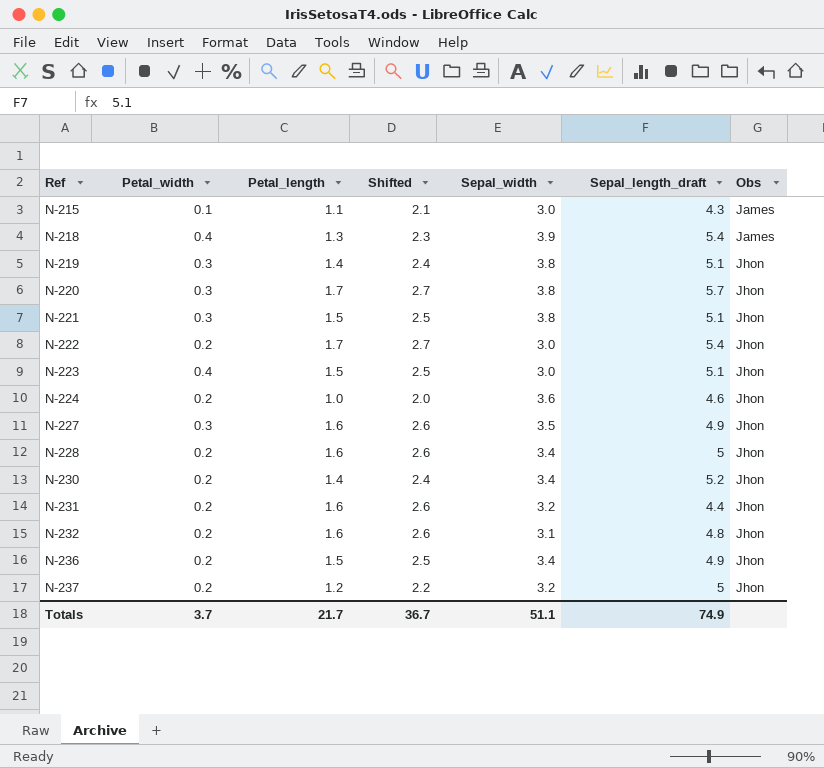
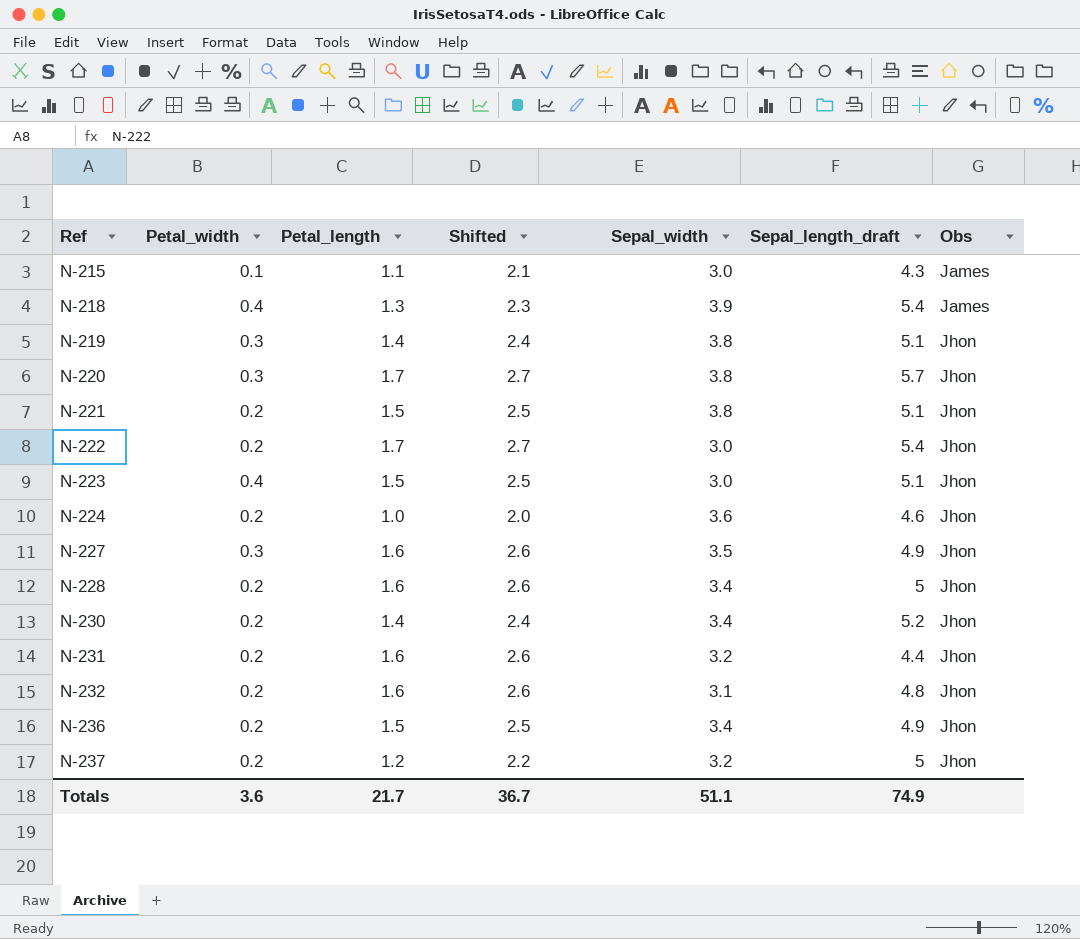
N-221 | Petal_width: 0.3 -> 0.2
Totals | Petal_width: 3.7 -> 3.6

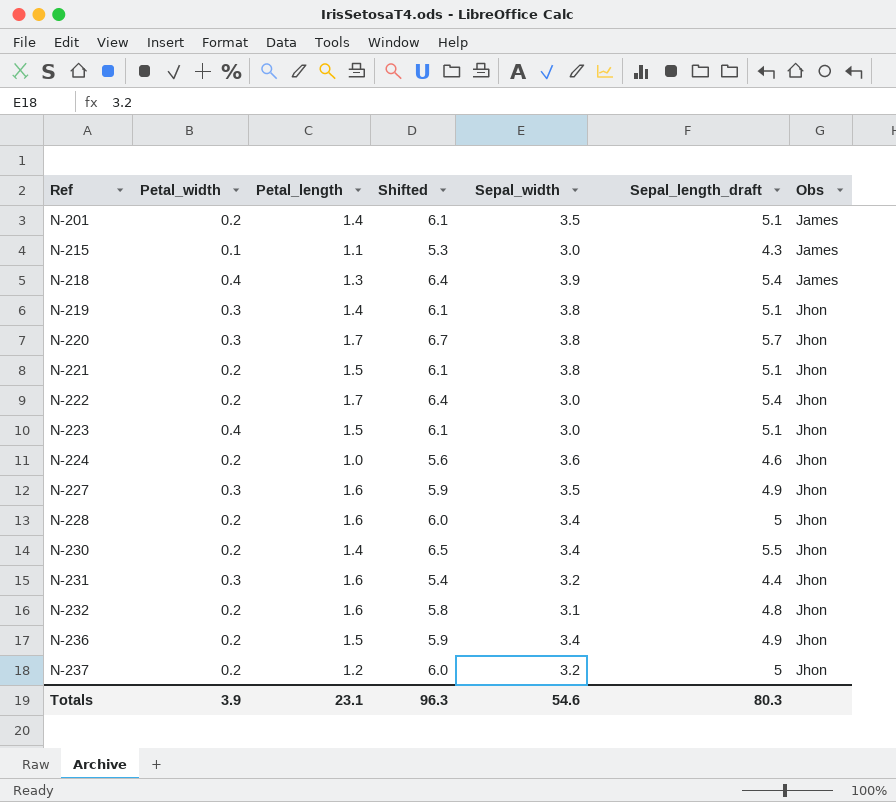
column Shifted | formula: [Petal_length] + 1 -> [Sepal_length_draft] + 1
row N-201: none -> 0.2 | 1.4 | 6.1 | 3.5 | 5.1 | James
N-230 | Sepal_length_draft: 5.2 -> 5.5
N-231 | Petal_width: 0.2 -> 0.3
Totals | Petal_width: 3.6 -> 3.9
Totals | Petal_length: 21.7 -> 23.1
Totals | Shifted: 36.7 -> 96.3
Totals | Sepal_width: 51.1 -> 54.6
Totals | Sepal_length_draft: 74.9 -> 80.3

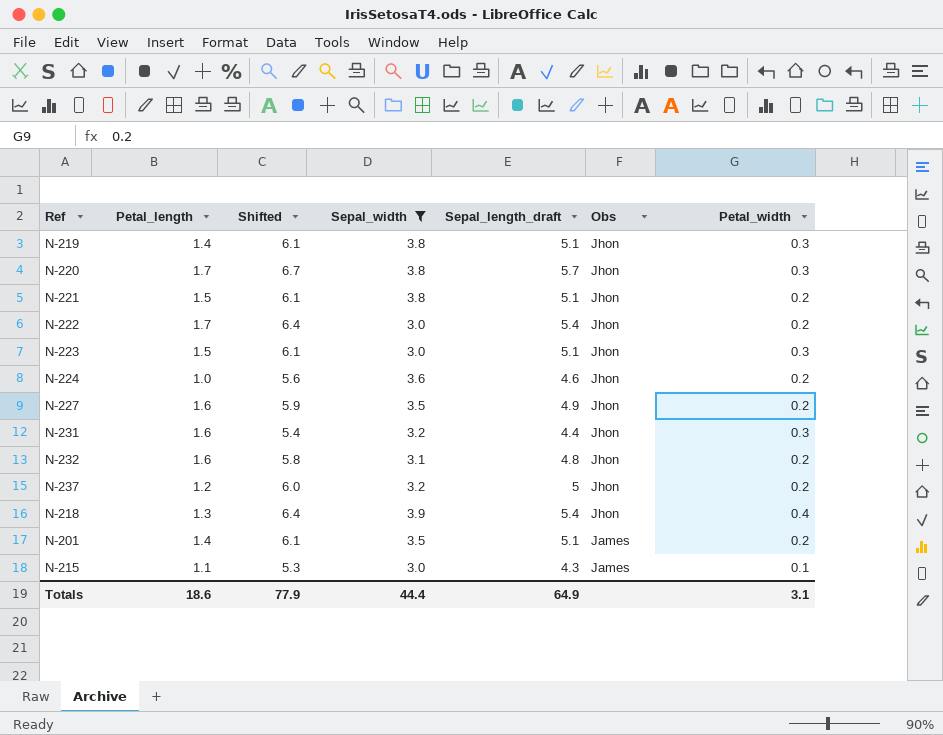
filter: none -> Sepal_width != 3.4
row order: Ref ascending -> Obs descending
column Petal_width | position: 2 -> 7
N-223 | Petal_width: 0.4 -> 0.3
N-227 | Petal_width: 0.3 -> 0.2
N-218 | Obs: James -> Jhon
Totals | Petal_length: 23.1 -> 18.6
Totals | Shifted: 96.3 -> 77.9
Totals | Sepal_width: 54.6 -> 44.4
Totals | Sepal_length_draft: 80.3 -> 64.9
Totals | Petal_width: 3.9 -> 3.1

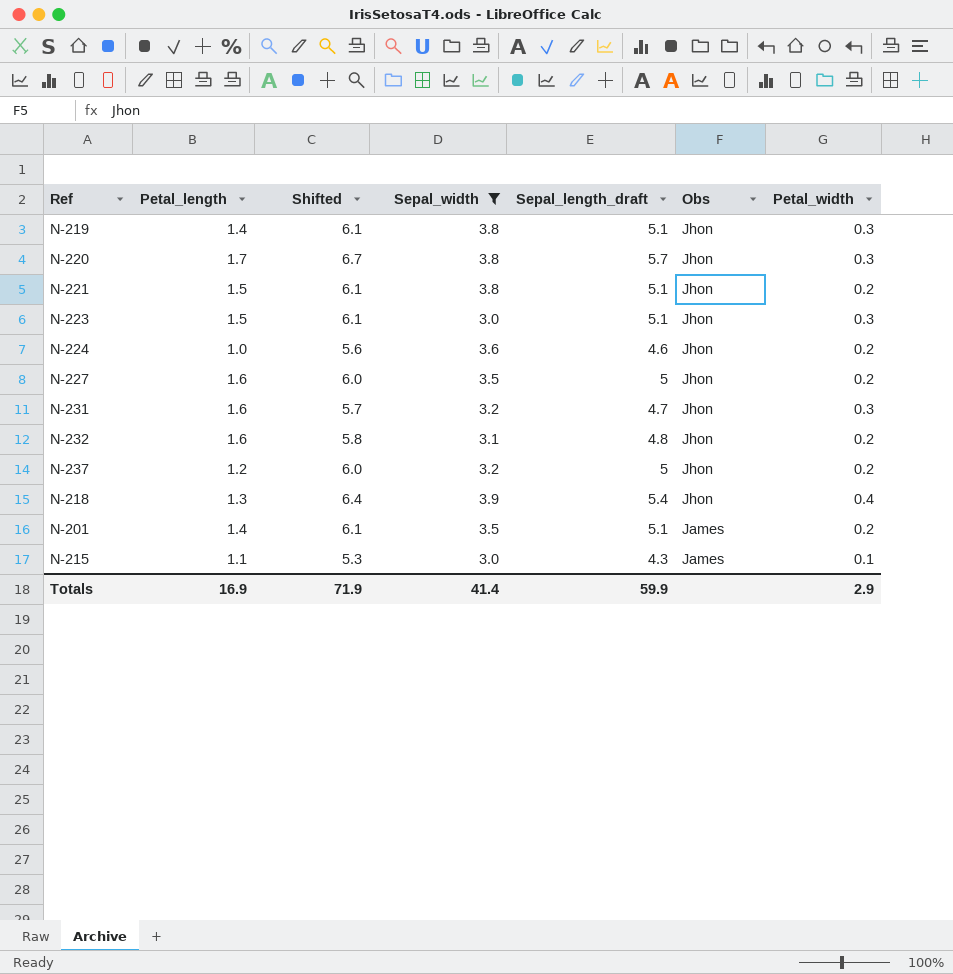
row N-222: 1.7 | 6.4 | 3.0 | 5.4 | Jhon | 0.2 -> none
N-227 | Shifted: 5.9 -> 6.0
N-227 | Sepal_length_draft: 4.9 -> 5
N-231 | Shifted: 5.4 -> 5.7
N-231 | Sepal_length_draft: 4.4 -> 4.7
Totals | Petal_length: 18.6 -> 16.9
Totals | Shifted: 77.9 -> 71.9
Totals | Sepal_width: 44.4 -> 41.4
Totals | Sepal_length_draft: 64.9 -> 59.9
Totals | Petal_width: 3.1 -> 2.9

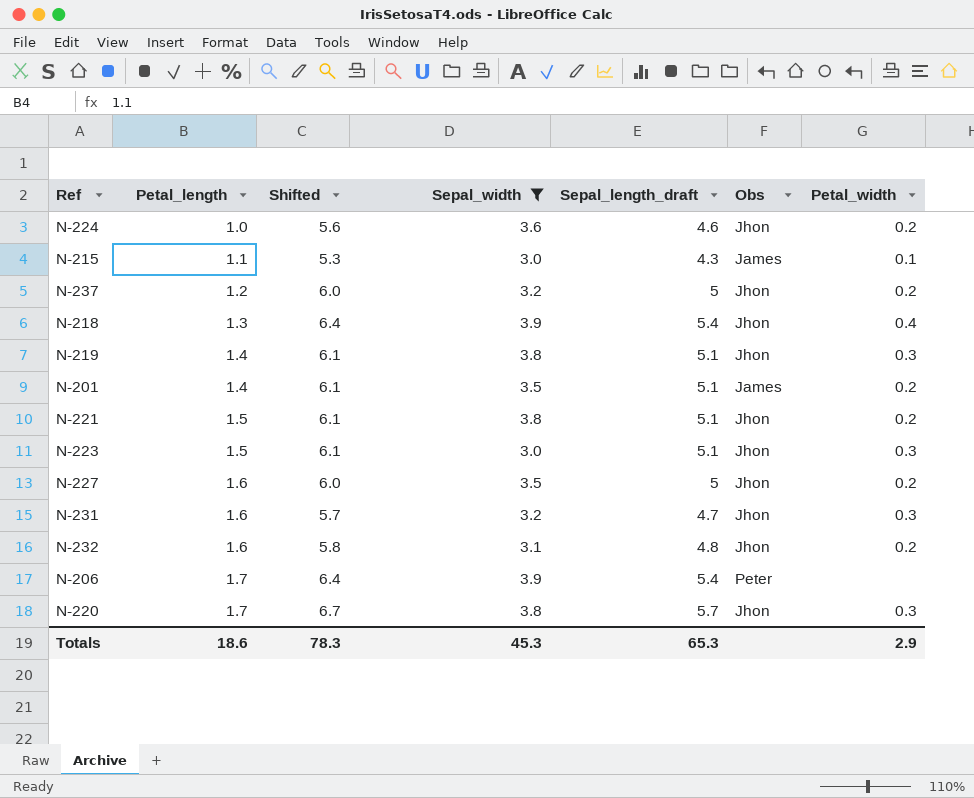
row order: Obs descending -> Petal_length ascending
row N-206: none -> 1.7 | 6.4 | 3.9 | 5.4 | Peter | none
Totals | Petal_length: 16.9 -> 18.6
Totals | Shifted: 71.9 -> 78.3
Totals | Sepal_width: 41.4 -> 45.3
Totals | Sepal_length_draft: 59.9 -> 65.3

